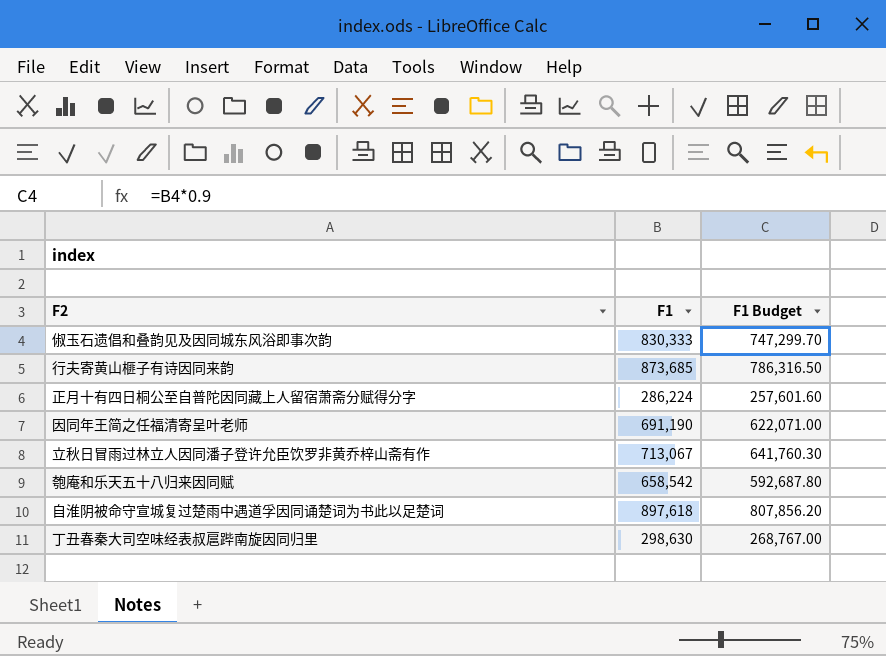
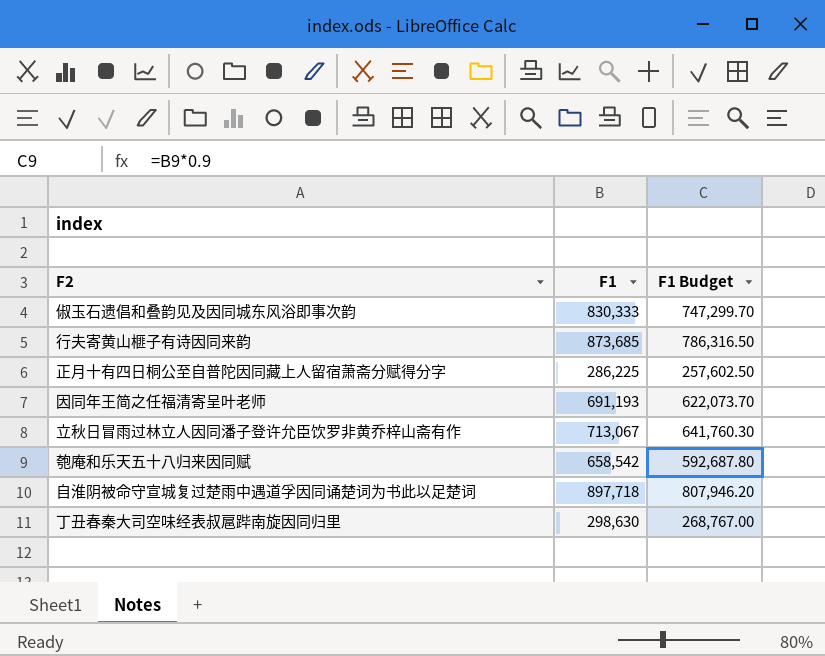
正月十有四日桐公至自普陀因同藏上人留宿萧斋分赋得分字 | F1: 286,224 -> 286,225
正月十有四日桐公至自普陀因同藏上人留宿萧斋分赋得分字 | F1 Budget: 257,601.60 -> 257,602.50
因同年王简之任福清寄呈叶老师 | F1: 691,190 -> 691,193
因同年王简之任福清寄呈叶老师 | F1 Budget: 622,071.00 -> 622,073.70
自淮阴被命守宣城复过楚雨中遇道孚因同诵楚词为书此以足楚词 | F1: 897,618 -> 897,718
自淮阴被命守宣城复过楚雨中遇道孚因同诵楚词为书此以足楚词 | F1 Budget: 807,856.20 -> 807,946.20

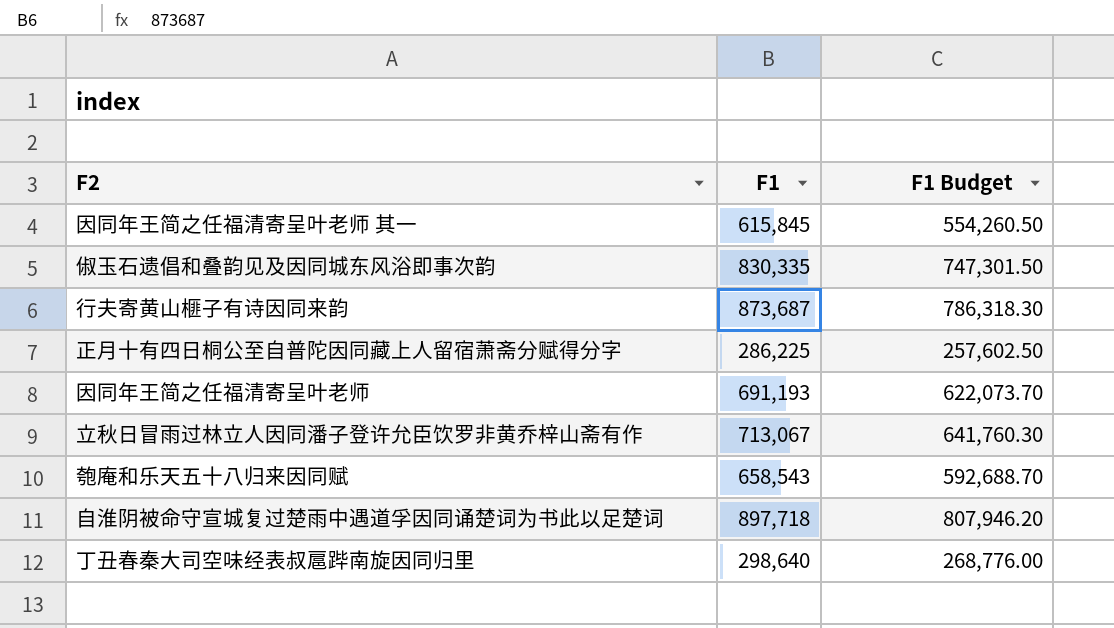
row 因同年王简之任福清寄呈叶老师 其一: none -> 615,845 | 554,260.50
俶玉石遗倡和叠韵见及因同城东风浴即事次韵 | F1: 830,333 -> 830,335
俶玉石遗倡和叠韵见及因同城东风浴即事次韵 | F1 Budget: 747,299.70 -> 747,301.50
行夫寄黄山榧子有诗因同来韵 | F1: 873,685 -> 873,687
行夫寄黄山榧子有诗因同来韵 | F1 Budget: 786,316.50 -> 786,318.30
匏庵和乐天五十八归来因同赋 | F1: 658,542 -> 658,543
匏庵和乐天五十八归来因同赋 | F1 Budget: 592,687.80 -> 592,688.70
丁丑春秦大司空味经表叔扈跸南旋因同归里 | F1: 298,630 -> 298,640
丁丑春秦大司空味经表叔扈跸南旋因同归里 | F1 Budget: 268,767.00 -> 268,776.00

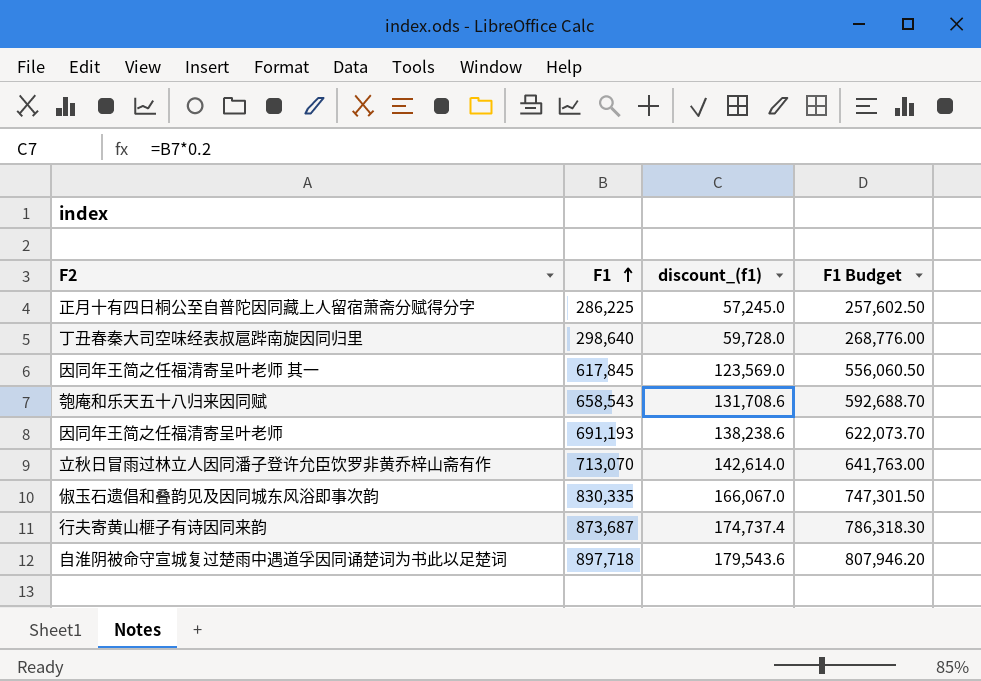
row order: none -> F1 ascending
column discount_(f1) | formula: none -> [F1] * 0.2
因同年王简之任福清寄呈叶老师 其一 | F1: 615,845 -> 617,845
因同年王简之任福清寄呈叶老师 其一 | F1 Budget: 554,260.50 -> 556,060.50
立秋日冒雨过林立人因同潘子登许允臣饮罗非黄乔梓山斋有作 | F1: 713,067 -> 713,070
立秋日冒雨过林立人因同潘子登许允臣饮罗非黄乔梓山斋有作 | F1 Budget: 641,760.30 -> 641,763.00

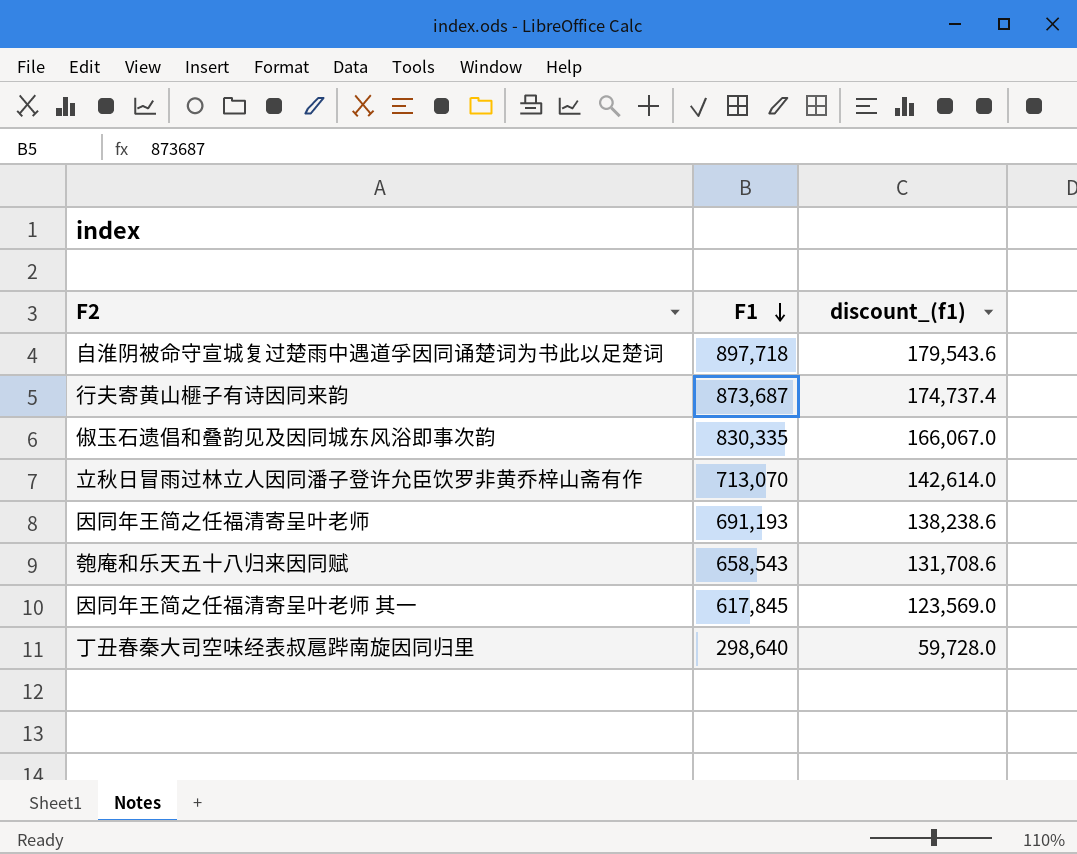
row order: F1 ascending -> F1 descending
column F1 Budget | formula: [F1] * 0.9 -> none
row 正月十有四日桐公至自普陀因同藏上人留宿萧斋分赋得分字: 286,225 | 57,245.0 | 257,602.50 -> none

